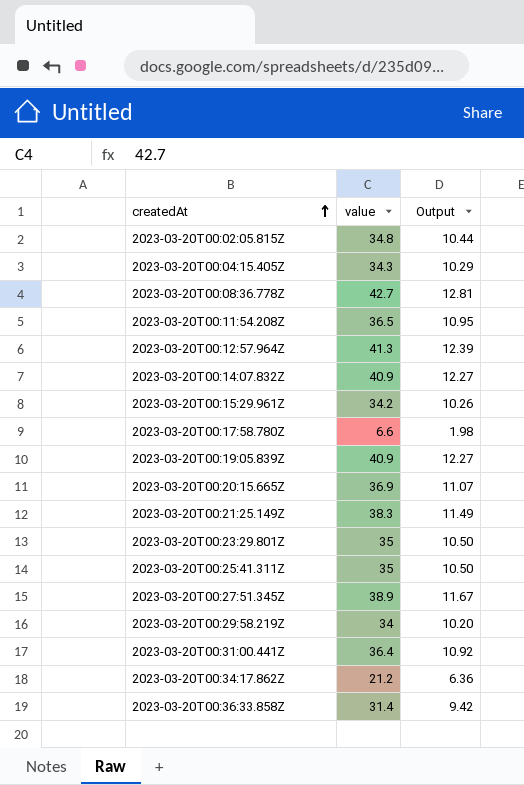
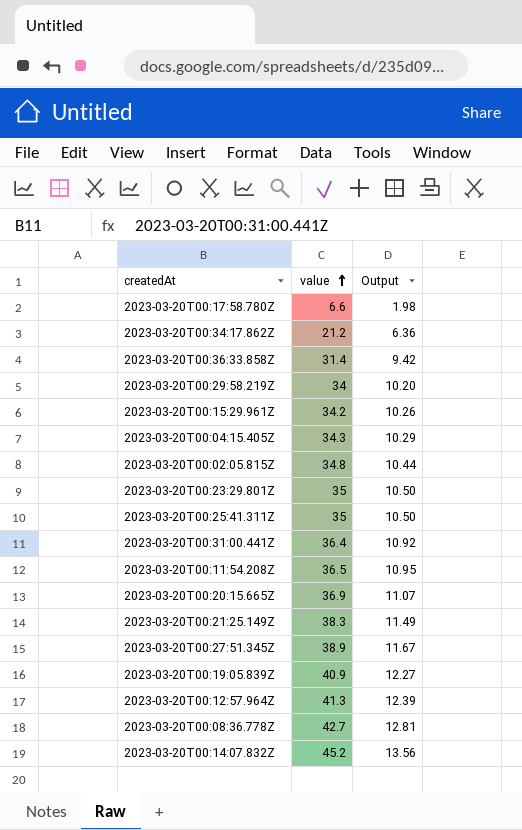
row order: createdAt ascending -> value ascending
2023-03-20T00:14:07.832Z | value: 40.9 -> 45.2
2023-03-20T00:14:07.832Z | Output: 12.27 -> 13.56

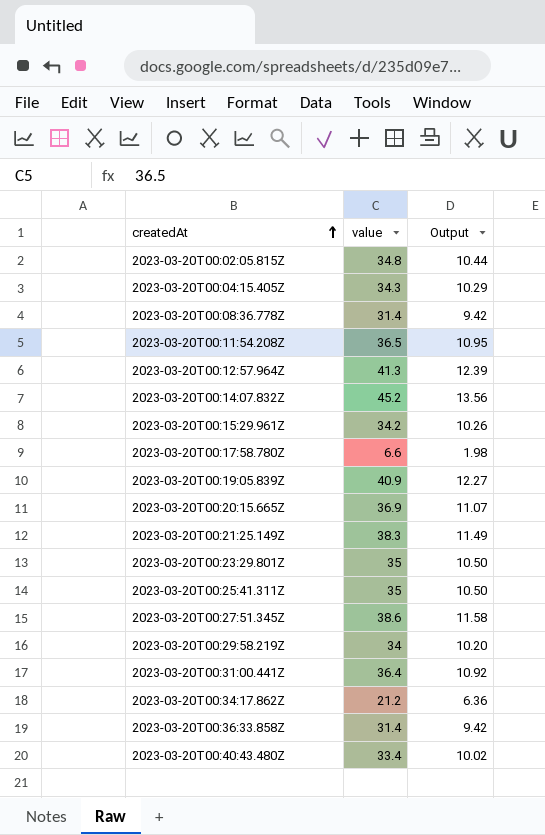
row order: value ascending -> createdAt ascending
2023-03-20T00:08:36.778Z | value: 42.7 -> 31.4
2023-03-20T00:08:36.778Z | Output: 12.81 -> 9.42
2023-03-20T00:27:51.345Z | value: 38.9 -> 38.6
2023-03-20T00:27:51.345Z | Output: 11.67 -> 11.58
row 2023-03-20T00:40:43.480Z: none -> 33.4 | 10.02

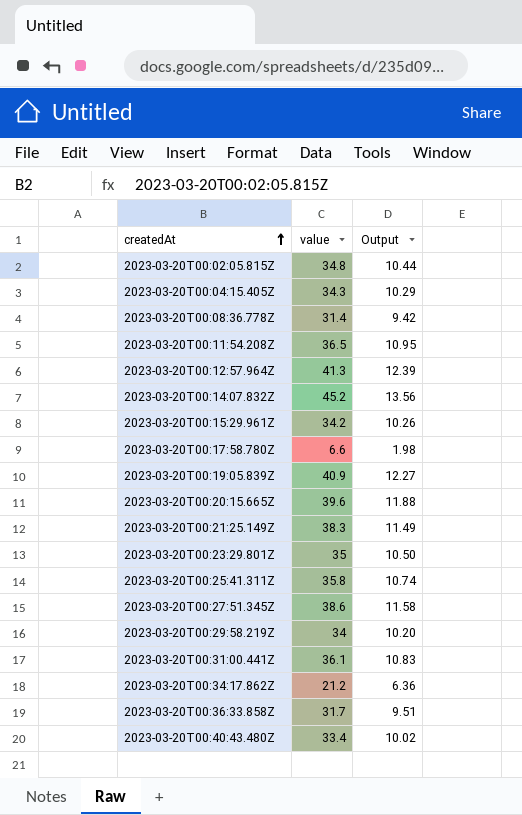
2023-03-20T00:20:15.665Z | value: 36.9 -> 39.6
2023-03-20T00:20:15.665Z | Output: 11.07 -> 11.88
2023-03-20T00:25:41.311Z | value: 35 -> 35.8
2023-03-20T00:25:41.311Z | Output: 10.50 -> 10.74
2023-03-20T00:31:00.441Z | value: 36.4 -> 36.1
2023-03-20T00:31:00.441Z | Output: 10.92 -> 10.83
2023-03-20T00:36:33.858Z | value: 31.4 -> 31.7
2023-03-20T00:36:33.858Z | Output: 9.42 -> 9.51

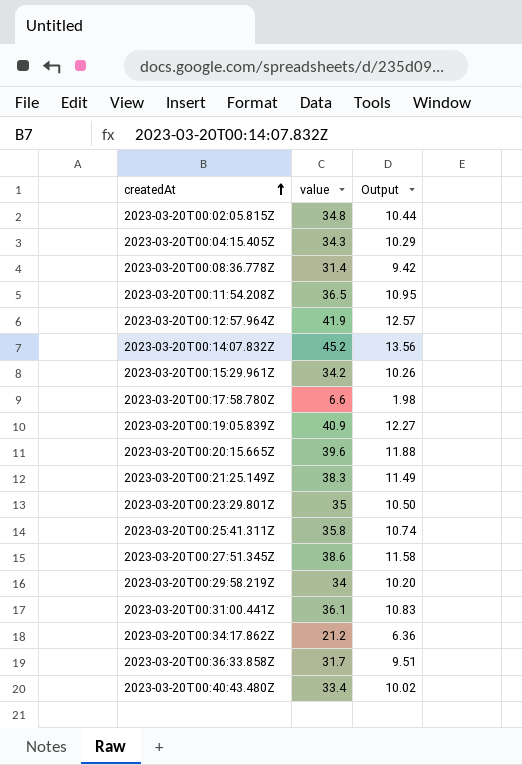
2023-03-20T00:12:57.964Z | value: 41.3 -> 41.9
2023-03-20T00:12:57.964Z | Output: 12.39 -> 12.57

